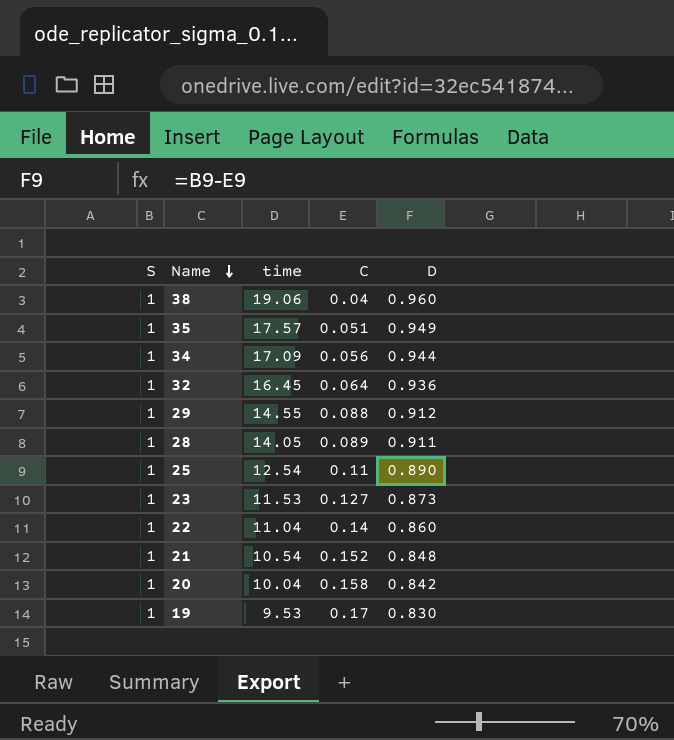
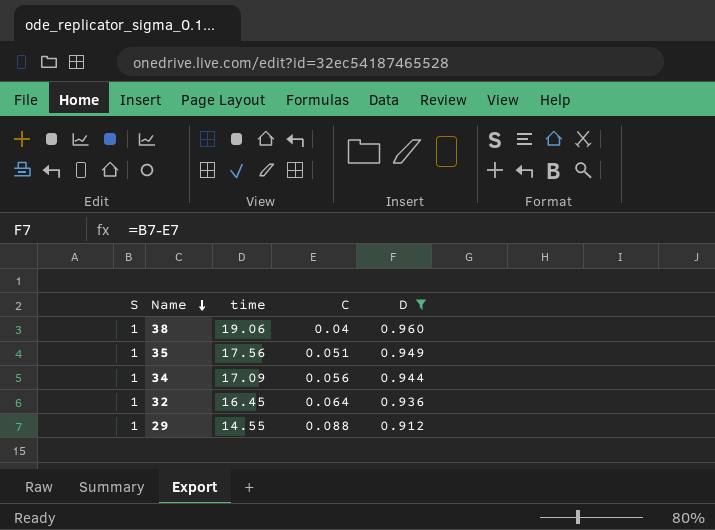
filter: none -> D >= 0.912
35 | time: 17.57 -> 17.56

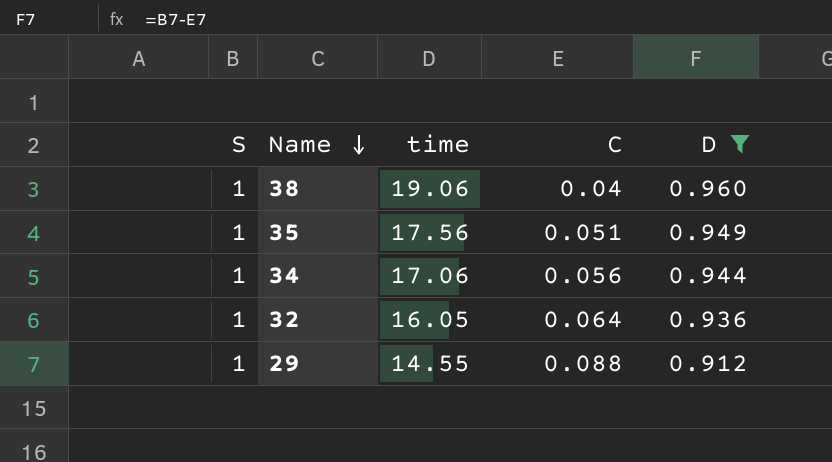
34 | time: 17.09 -> 17.06
32 | time: 16.45 -> 16.05

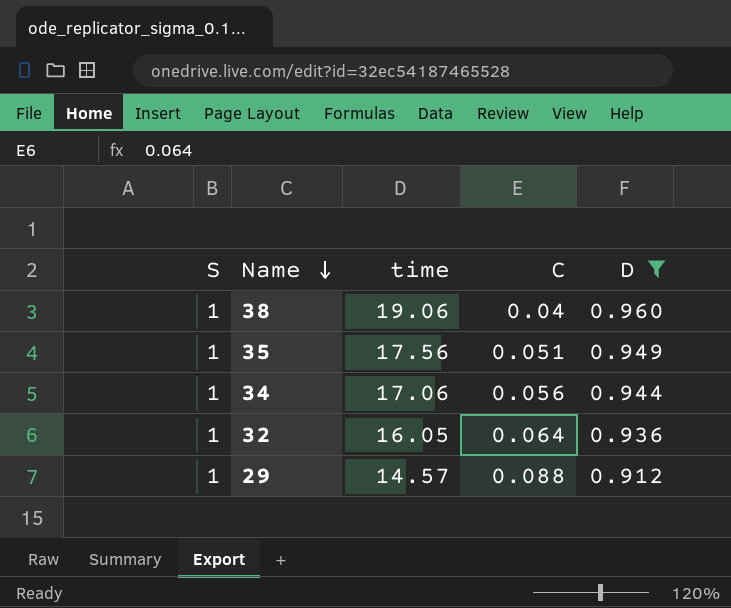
29 | time: 14.55 -> 14.57

